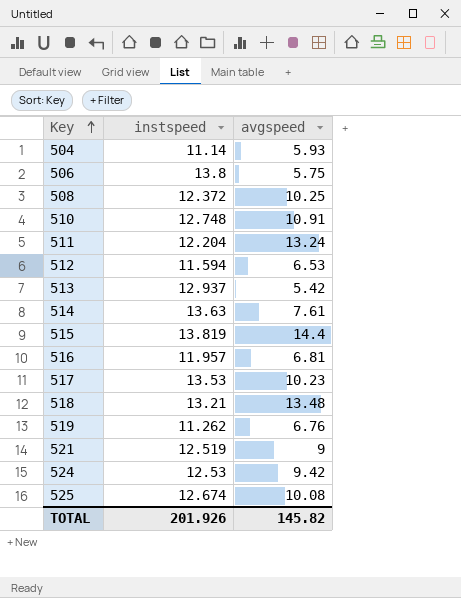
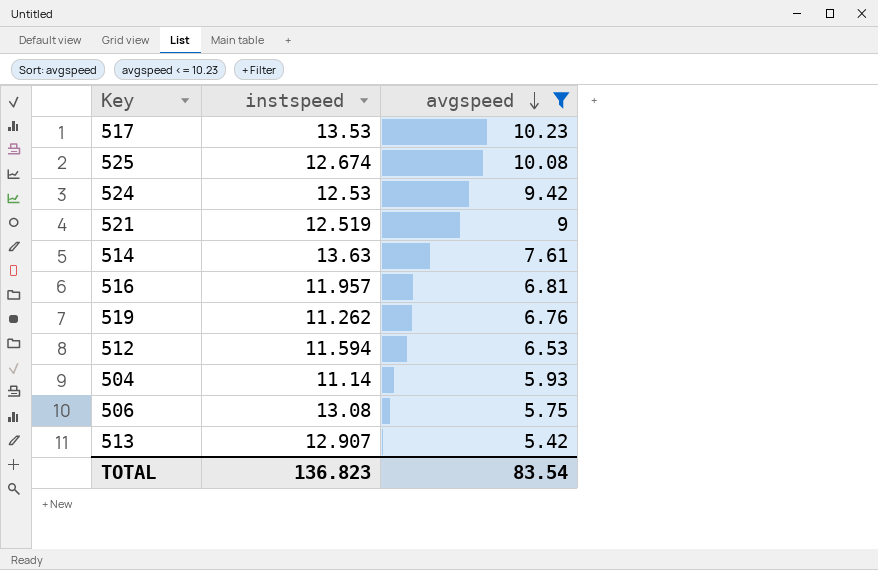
filter: none -> avgspeed <= 10.23
row order: Key ascending -> avgspeed descending
506 | instspeed: 13.8 -> 13.08
513 | instspeed: 12.937 -> 12.907
TOTAL | instspeed: 201.926 -> 136.823
TOTAL | avgspeed: 145.82 -> 83.54

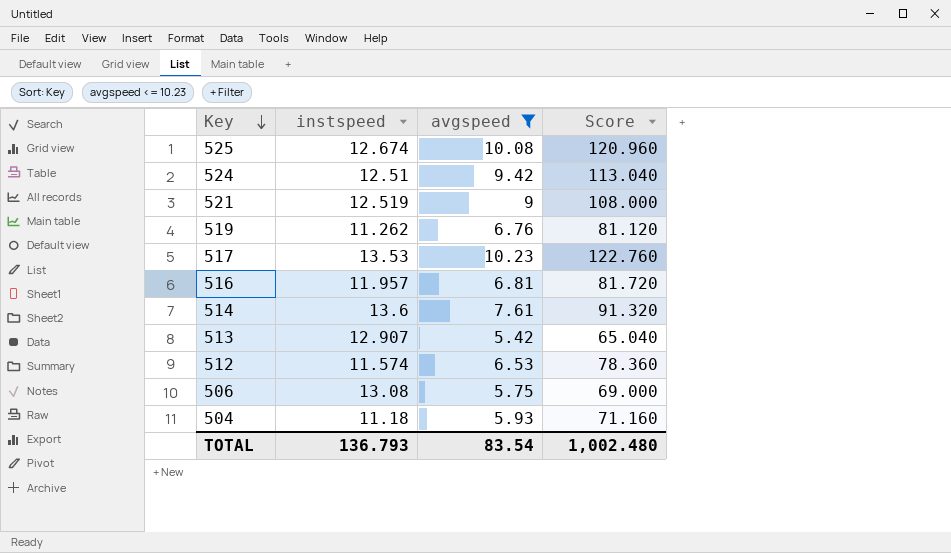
row order: avgspeed descending -> Key descending
column Score | formula: none -> [avgspeed] * 12
524 | instspeed: 12.53 -> 12.51
514 | instspeed: 13.63 -> 13.6
512 | instspeed: 11.594 -> 11.574
504 | instspeed: 11.14 -> 11.18
TOTAL | instspeed: 136.823 -> 136.793

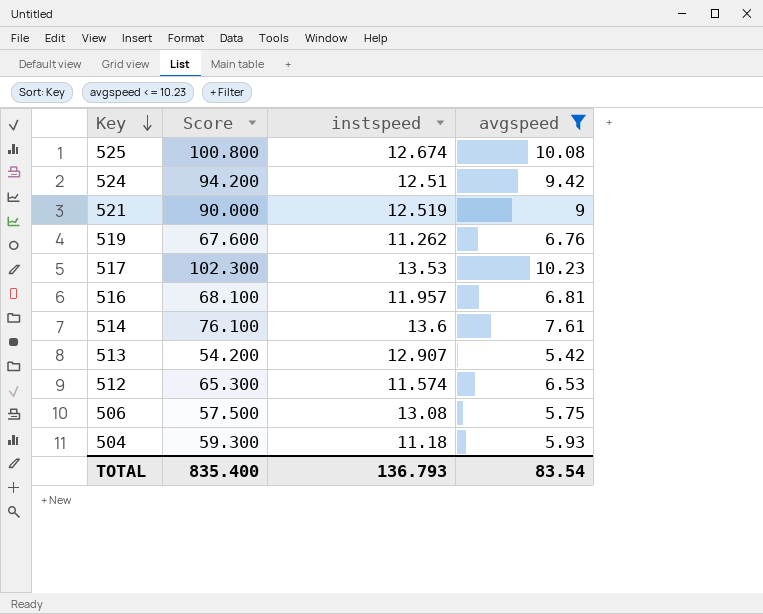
column Score | formula: [avgspeed] * 12 -> [avgspeed] * 10
column Score | position: 4 -> 2
TOTAL | Score: 1,002.480 -> 835.400

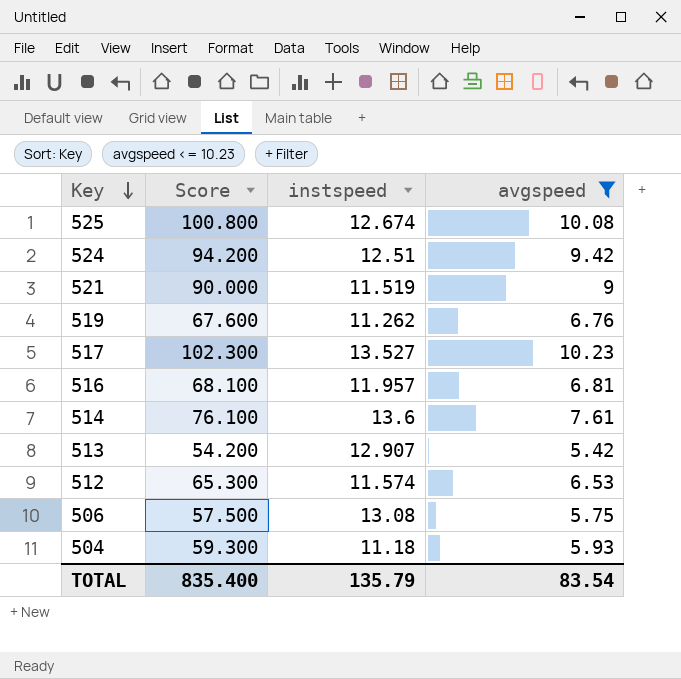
521 | instspeed: 12.519 -> 11.519
517 | instspeed: 13.53 -> 13.527
TOTAL | instspeed: 136.793 -> 135.79

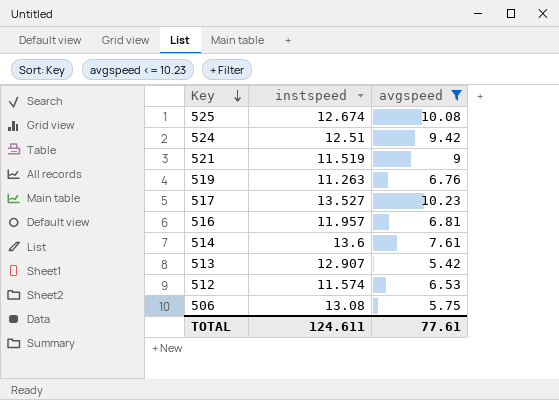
column Score | formula: [avgspeed] * 10 -> none
row 504: 59.300 | 11.18 | 5.93 -> none
519 | instspeed: 11.262 -> 11.263
TOTAL | instspeed: 135.79 -> 124.611
TOTAL | avgspeed: 83.54 -> 77.61

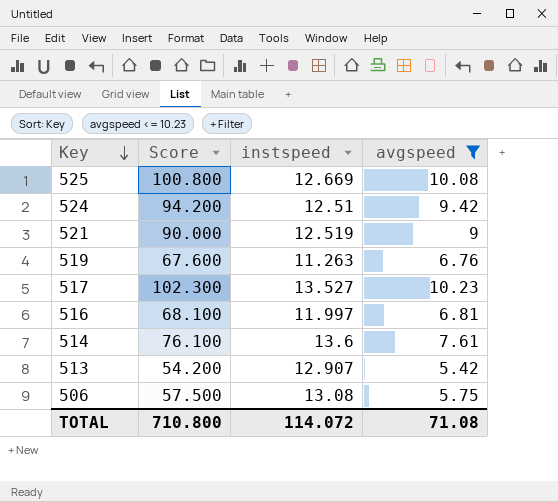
column Score | formula: none -> [avgspeed] * 10
row 512: 11.574 | 6.53 -> none
525 | instspeed: 12.674 -> 12.669
521 | instspeed: 11.519 -> 12.519
516 | instspeed: 11.957 -> 11.997
TOTAL | instspeed: 124.611 -> 114.072
TOTAL | avgspeed: 77.61 -> 71.08

